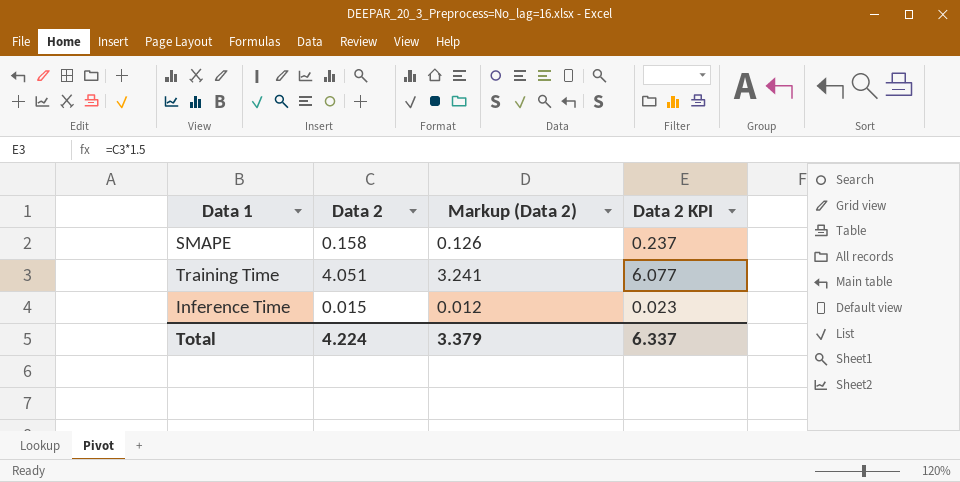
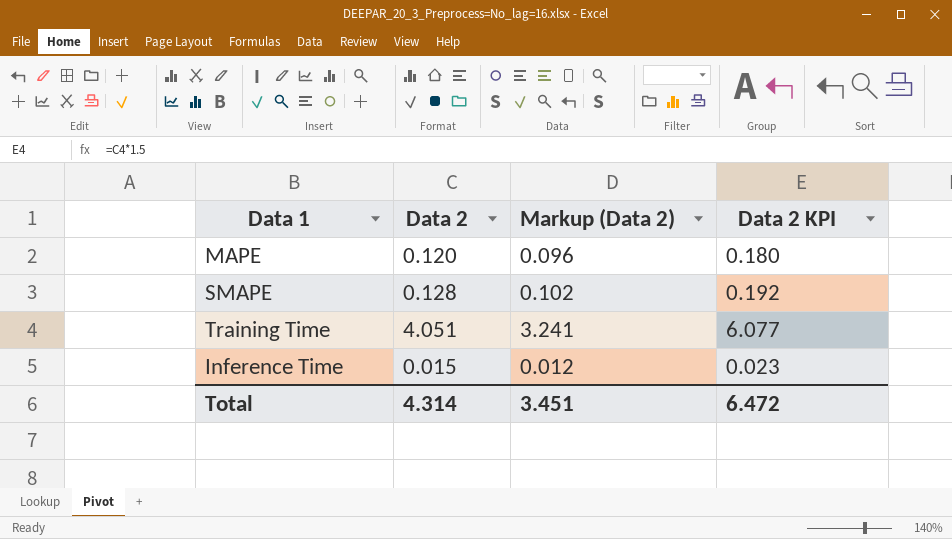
row MAPE: none -> 0.120 | 0.096 | 0.180
SMAPE | Data 2: 0.158 -> 0.128
SMAPE | Markup (Data 2): 0.126 -> 0.102
SMAPE | Data 2 KPI: 0.237 -> 0.192
Total | Data 2: 4.224 -> 4.314
Total | Markup (Data 2): 3.379 -> 3.451
Total | Data 2 KPI: 6.337 -> 6.472

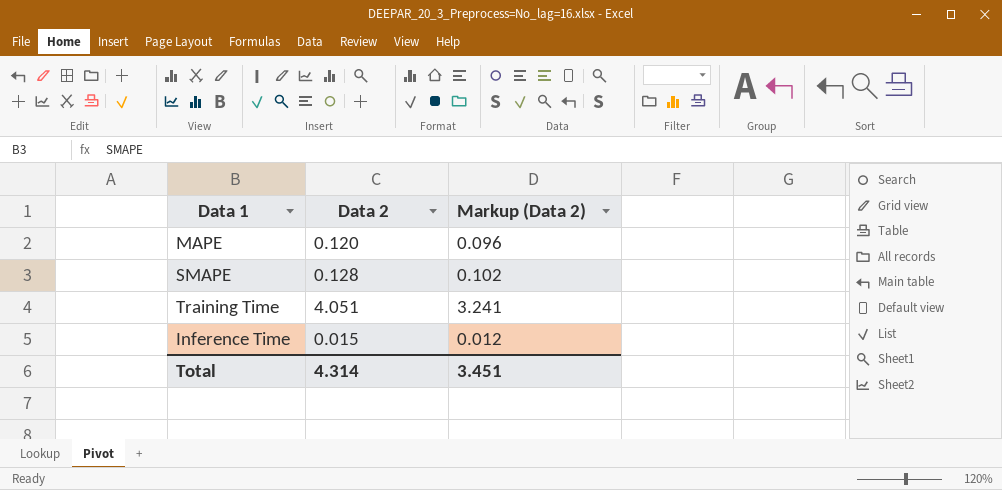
column Data 2 KPI | formula: [Data 2] * 1.5 -> none

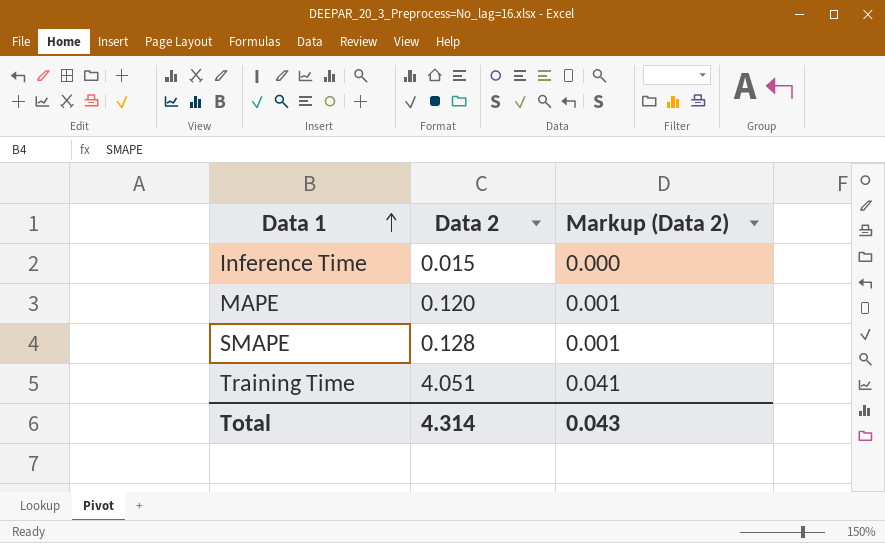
row order: none -> Data 1 ascending
column Markup (Data 2) | formula: [Data 2] * 0.8 -> [Data 2] * 0.01
Total | Markup (Data 2): 3.451 -> 0.043

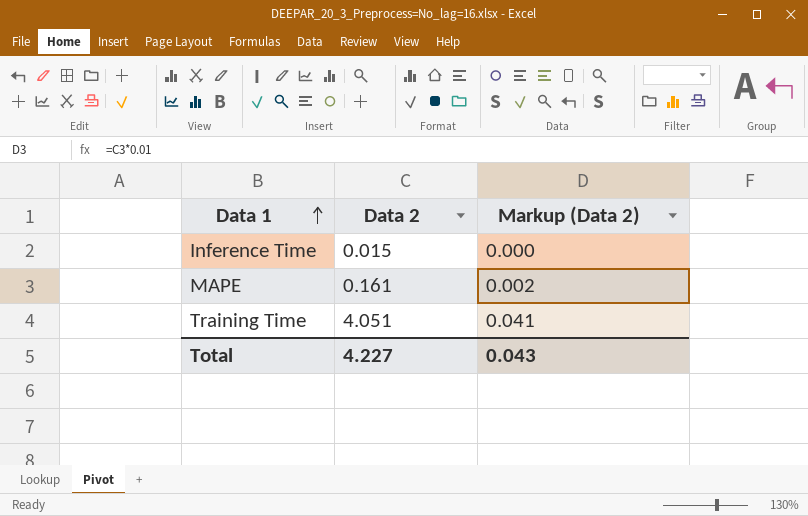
row SMAPE: 0.128 | 0.001 -> none
MAPE | Data 2: 0.120 -> 0.161
MAPE | Markup (Data 2): 0.001 -> 0.002
Total | Data 2: 4.314 -> 4.227

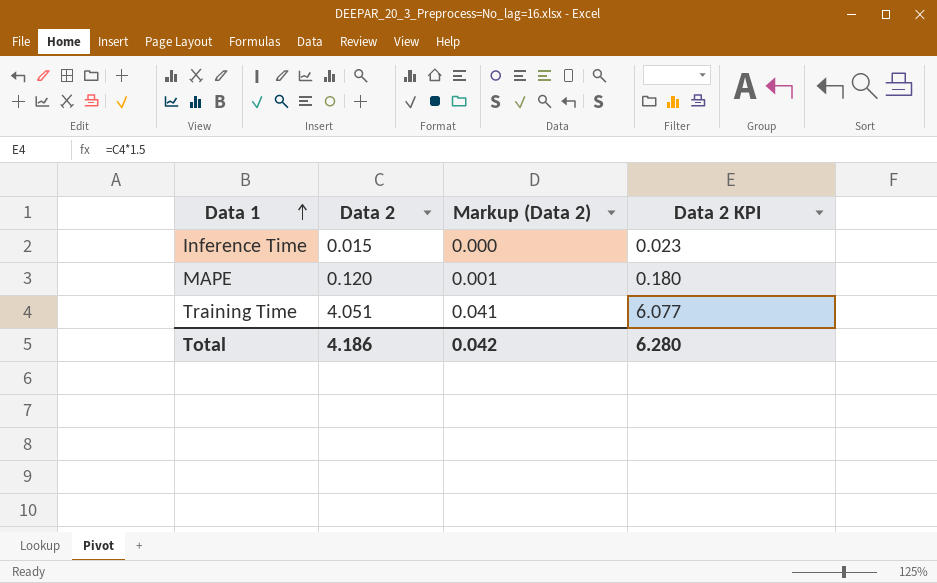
column Data 2 KPI | formula: none -> [Data 2] * 1.5
MAPE | Data 2: 0.161 -> 0.120
MAPE | Markup (Data 2): 0.002 -> 0.001
Total | Data 2: 4.227 -> 4.186
Total | Markup (Data 2): 0.043 -> 0.042

